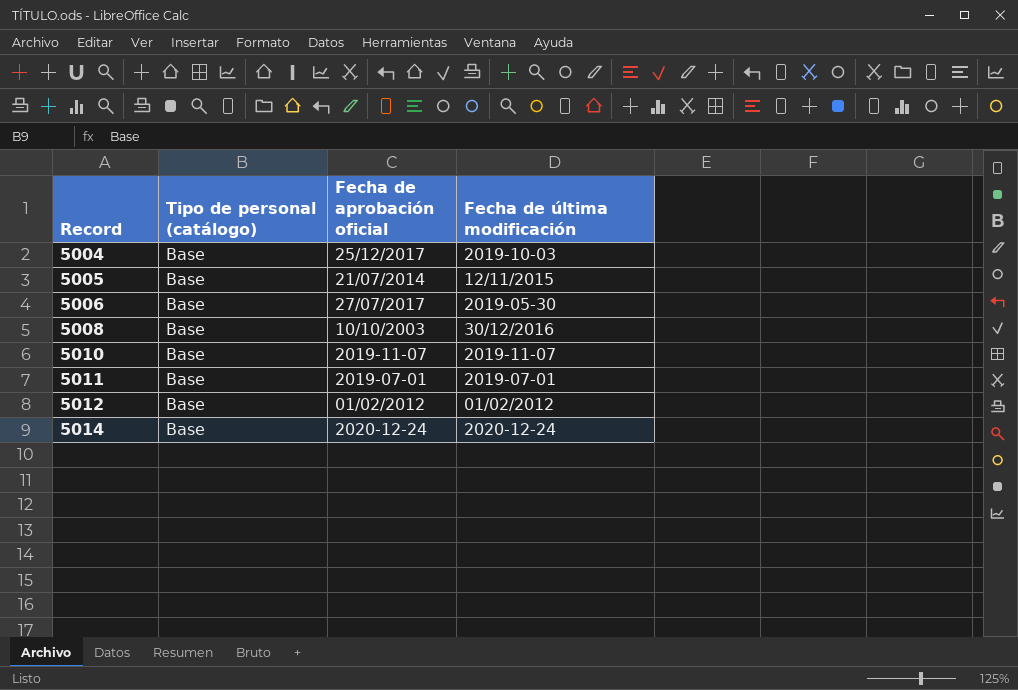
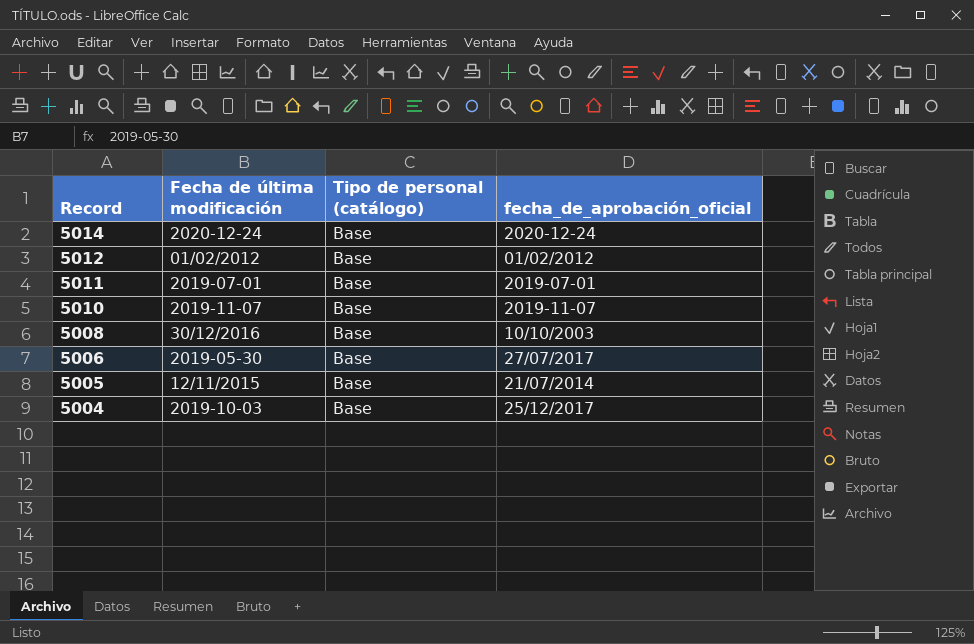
row order: Record ascending -> Record descending
column Fecha de última modificación | position: 4 -> 2
column name: Fecha de aprobación oficial -> fecha_de_aprobación_oficial

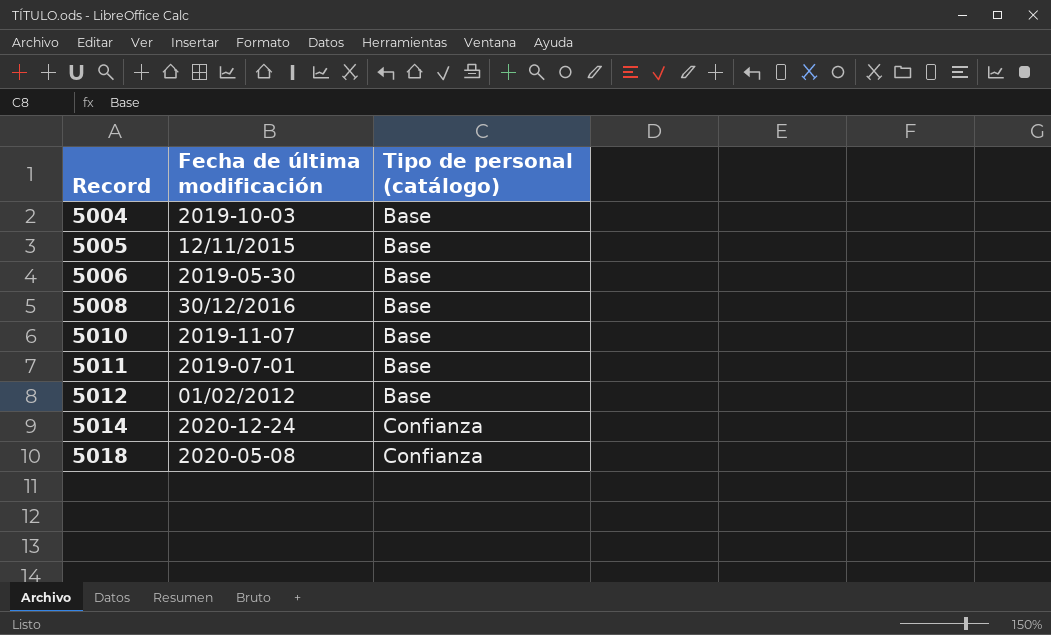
row order: Record descending -> Record ascending
column fecha_de_aprobación_oficial | position: 4 -> none
5014 | Tipo de personal (catálogo): Base -> Confianza
row 5018: none -> 2020-05-08 | Confianza

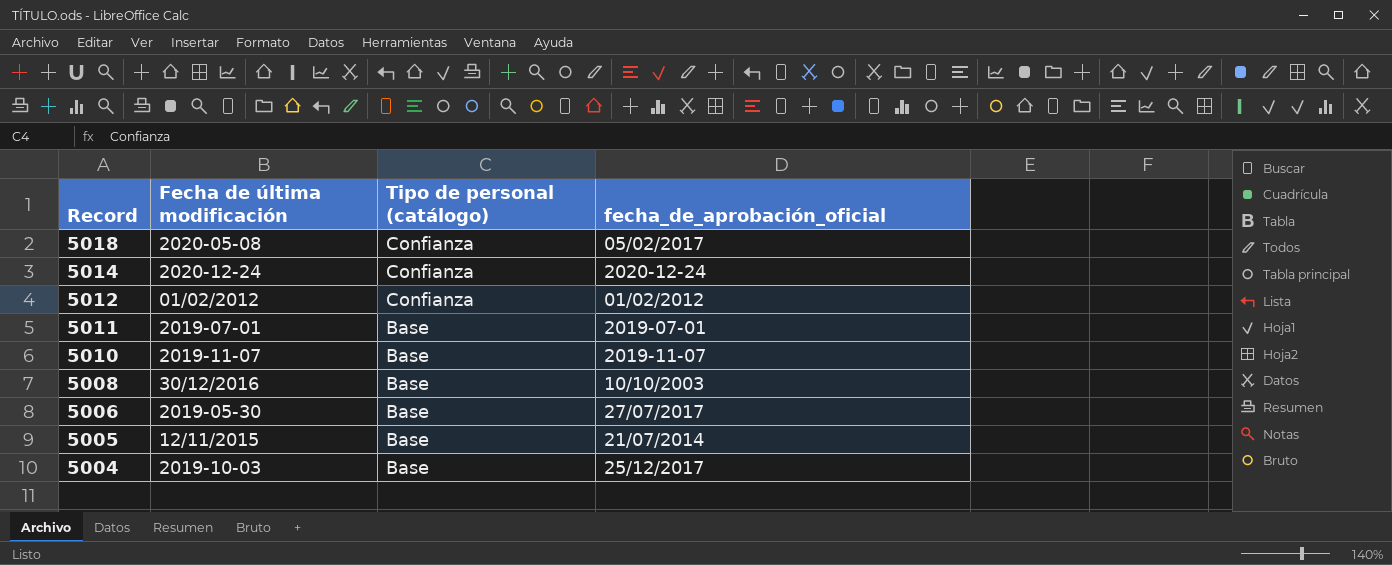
row order: Record ascending -> Record descending
column fecha_de_aprobación_oficial | position: none -> 4
5012 | Tipo de personal (catálogo): Base -> Confianza

